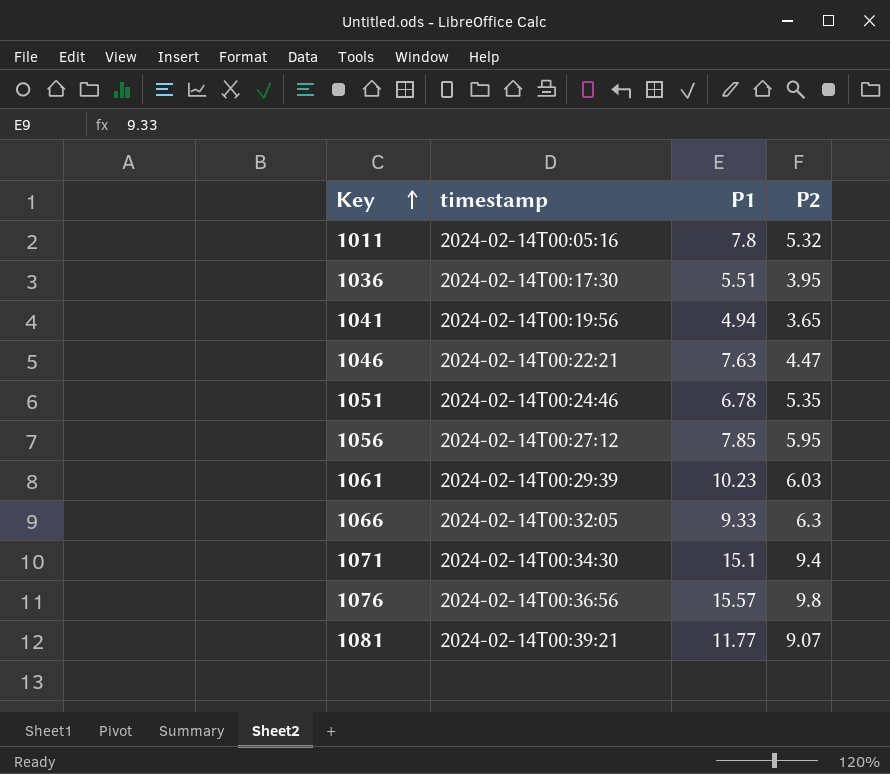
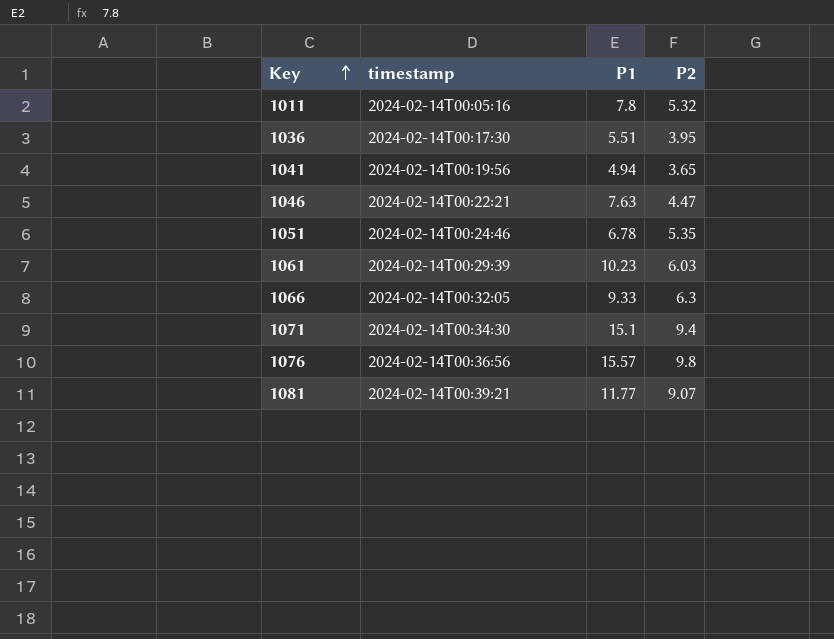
row 1056: 2024-02-14T00:27:12 | 7.85 | 5.95 -> none

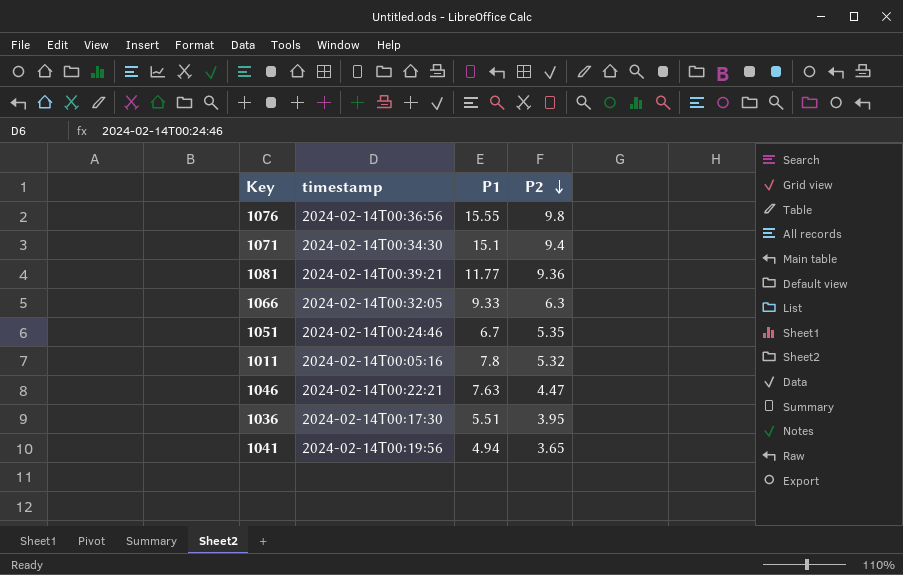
row order: Key ascending -> P2 descending
row 1061: 2024-02-14T00:29:39 | 10.23 | 6.03 -> none
1076 | P1: 15.57 -> 15.55
1081 | P2: 9.07 -> 9.36
1051 | P1: 6.78 -> 6.7

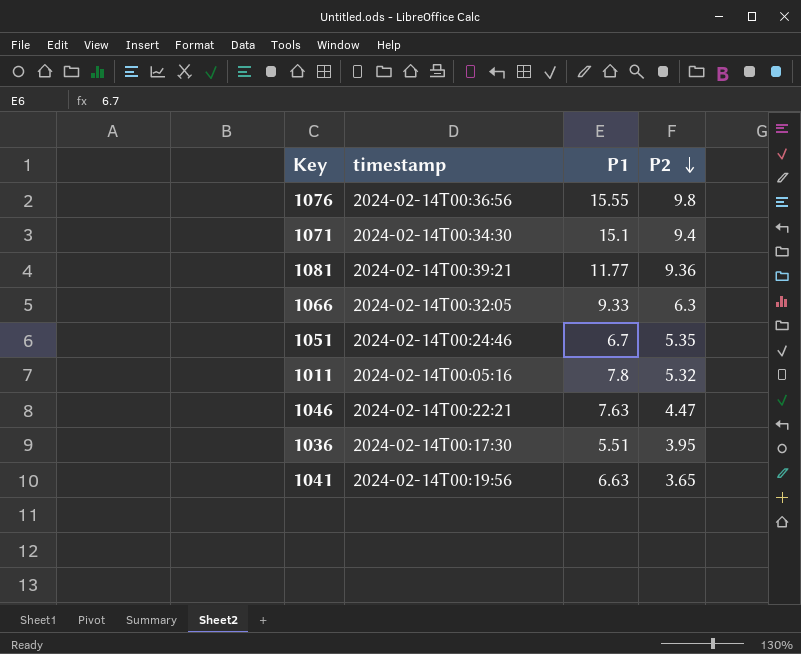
1041 | P1: 4.94 -> 6.63

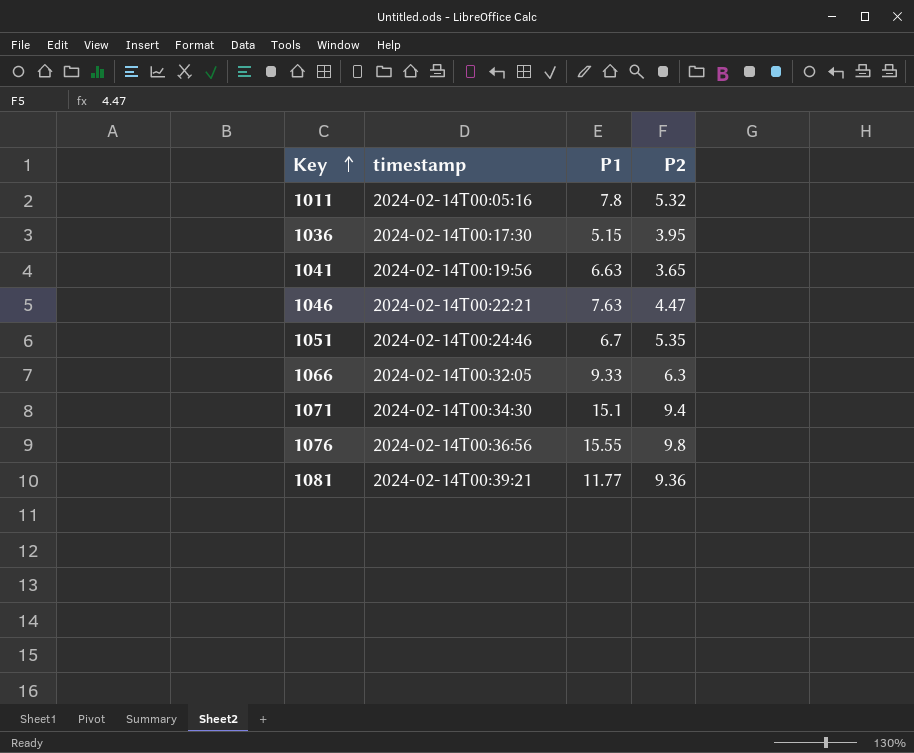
row order: P2 descending -> Key ascending
1036 | P1: 5.51 -> 5.15

